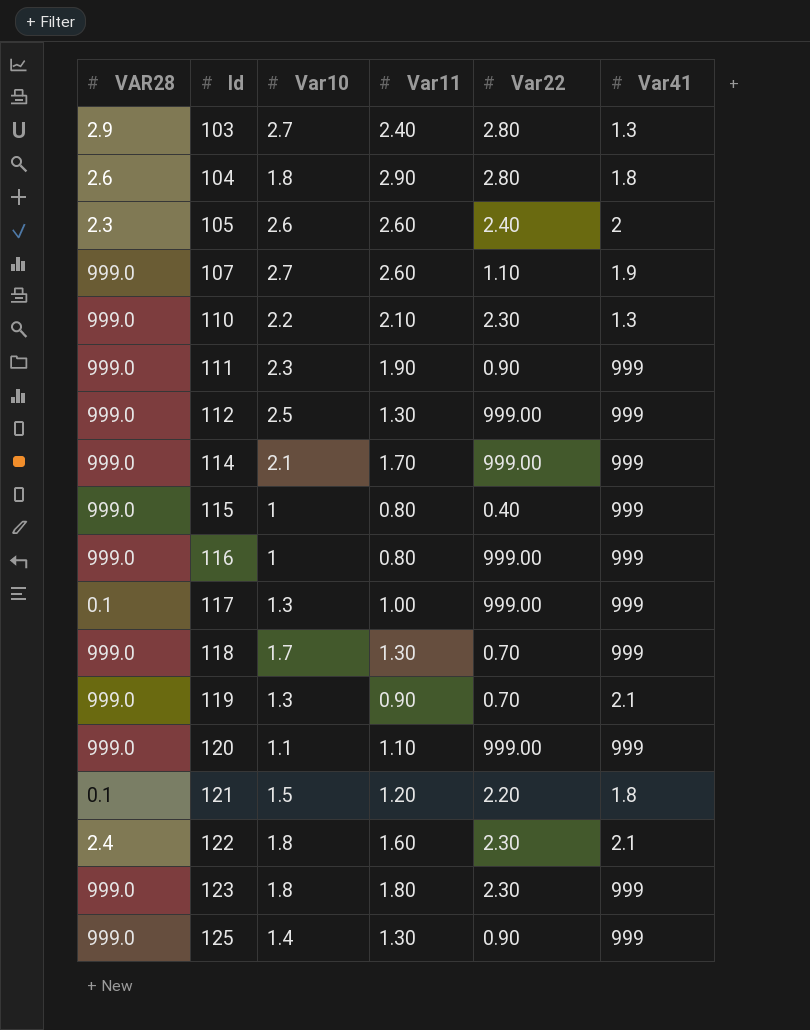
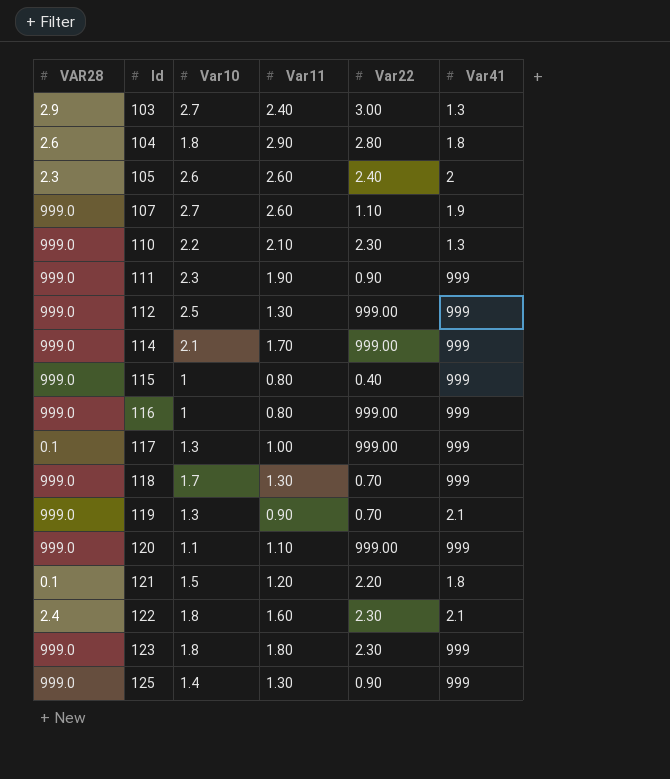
103 | Var22: 2.80 -> 3.00

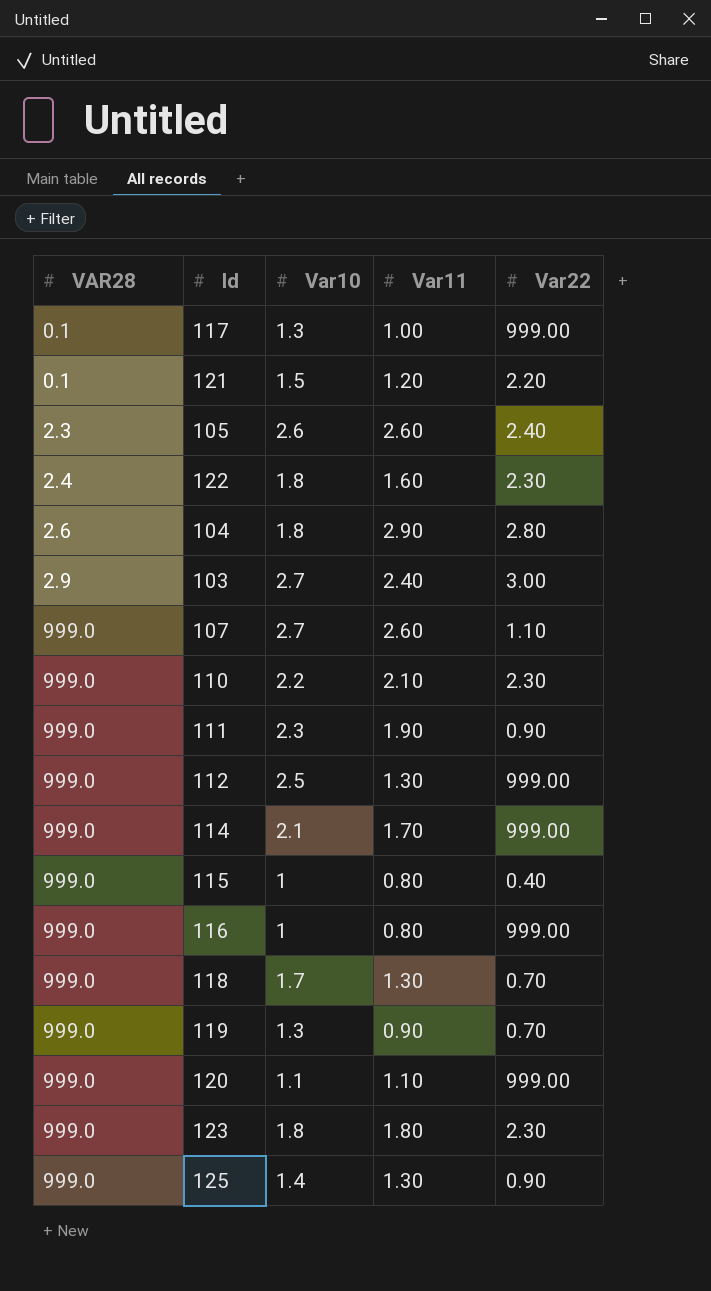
row order: Id ascending -> VAR28 ascending
column Var41 | position: 6 -> none

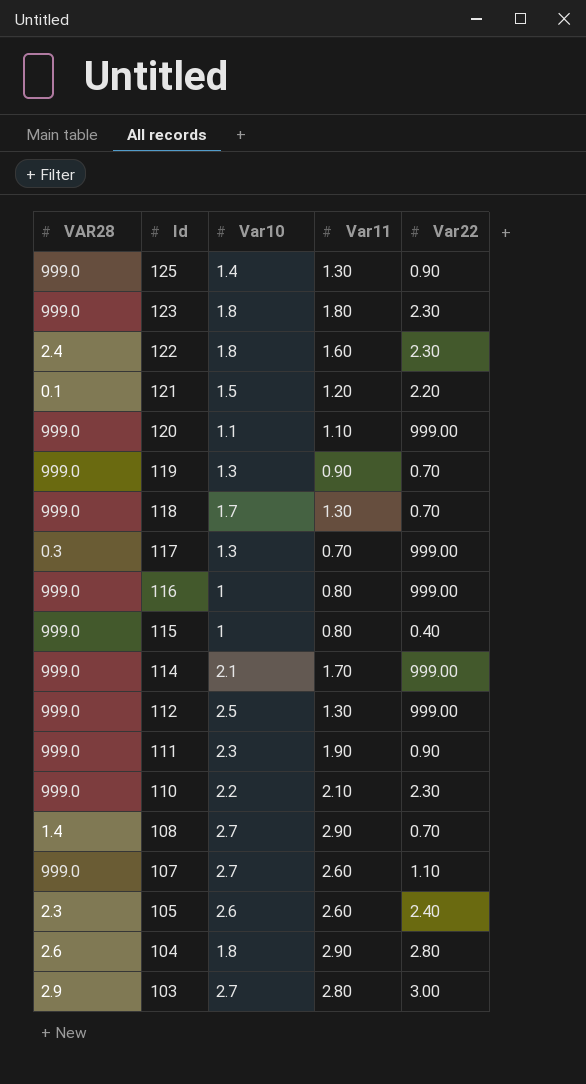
row order: VAR28 ascending -> Id descending
117 | VAR28: 0.1 -> 0.3
117 | Var11: 1.00 -> 0.70
row 108: none -> 1.4 | 2.7 | 2.90 | 0.70
103 | Var11: 2.40 -> 2.80

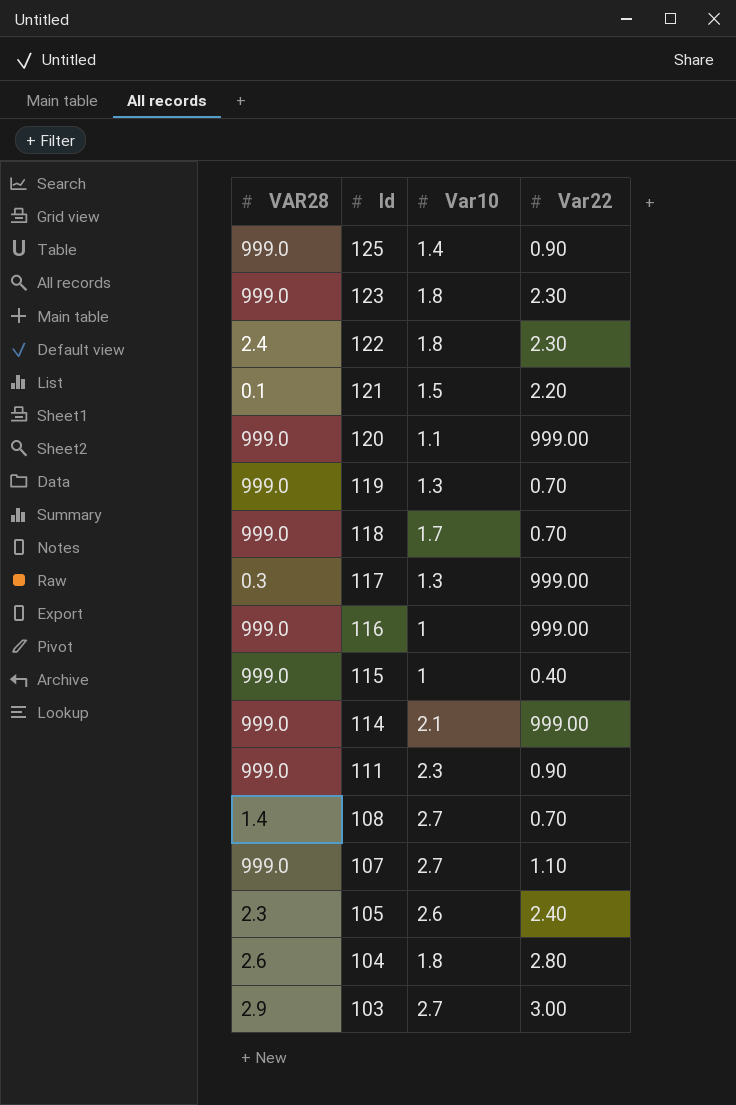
column Var11 | position: 4 -> none
row 112: 999.0 | 2.5 | 1.30 | 999.00 -> none
row 110: 999.0 | 2.2 | 2.10 | 2.30 -> none

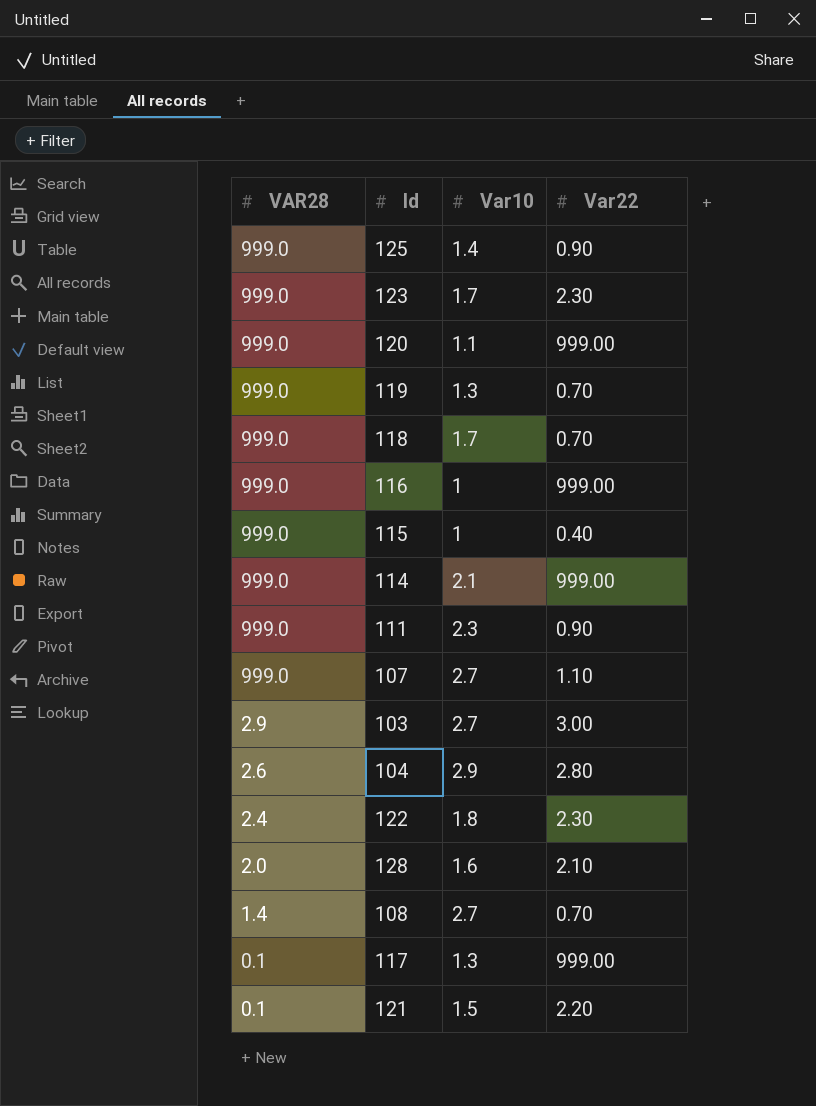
row order: Id descending -> VAR28 descending
row 105: 2.3 | 2.6 | 2.40 -> none
123 | Var10: 1.8 -> 1.7
104 | Var10: 1.8 -> 2.9
row 128: none -> 2.0 | 1.6 | 2.10
117 | VAR28: 0.3 -> 0.1

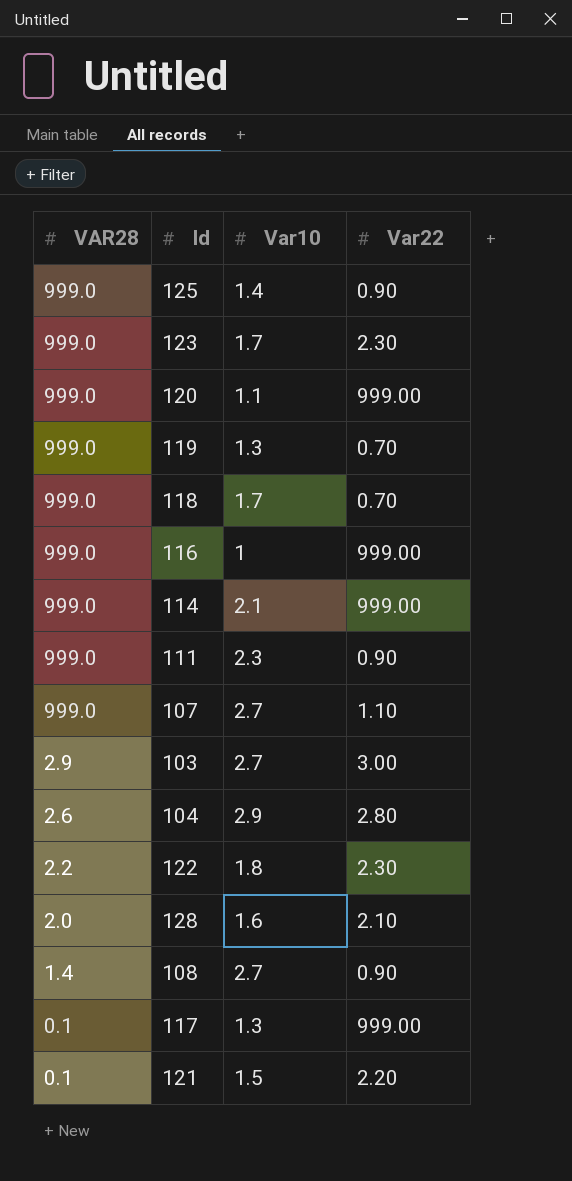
row 115: 999.0 | 1 | 0.40 -> none
122 | VAR28: 2.4 -> 2.2
108 | Var22: 0.70 -> 0.90

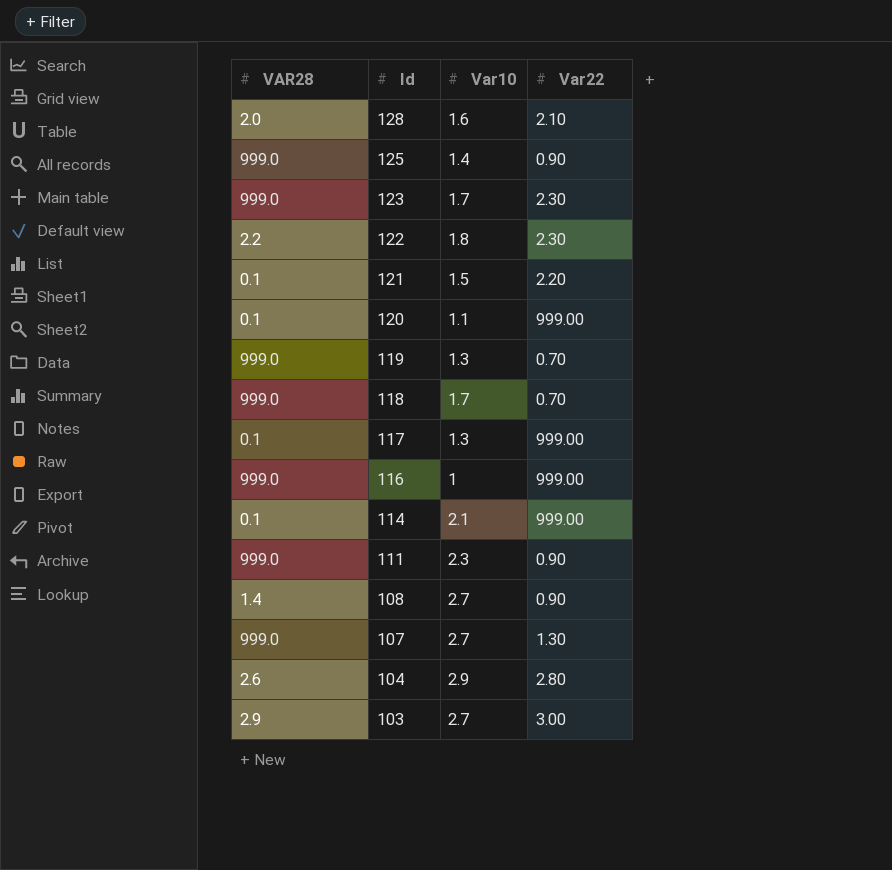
row order: VAR28 descending -> Id descending
120 | VAR28: 999.0 -> 0.1
114 | VAR28: 999.0 -> 0.1
107 | Var22: 1.10 -> 1.30

